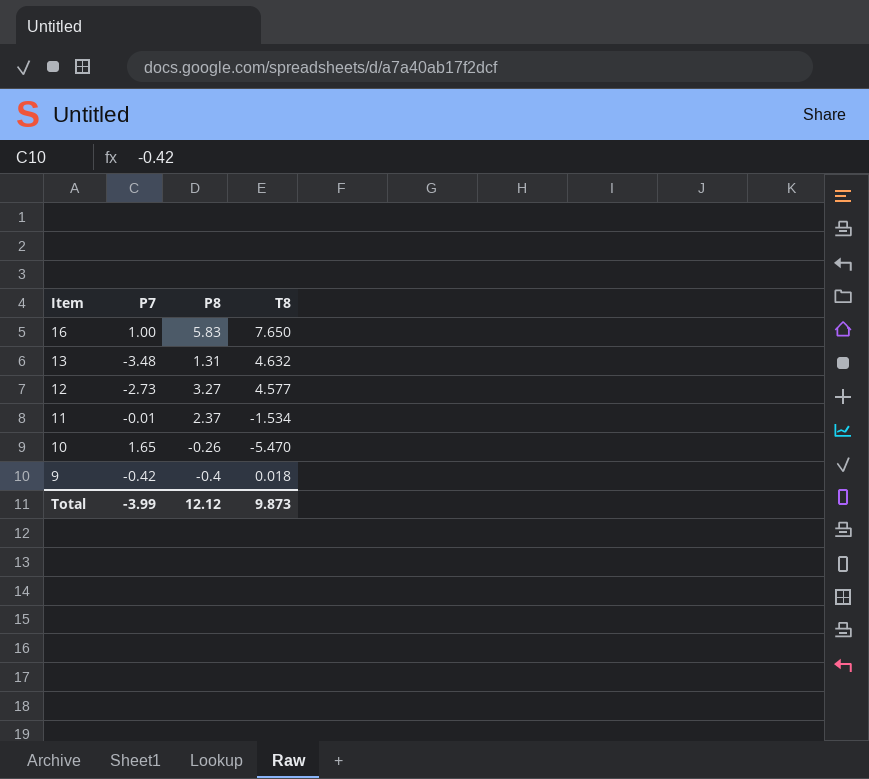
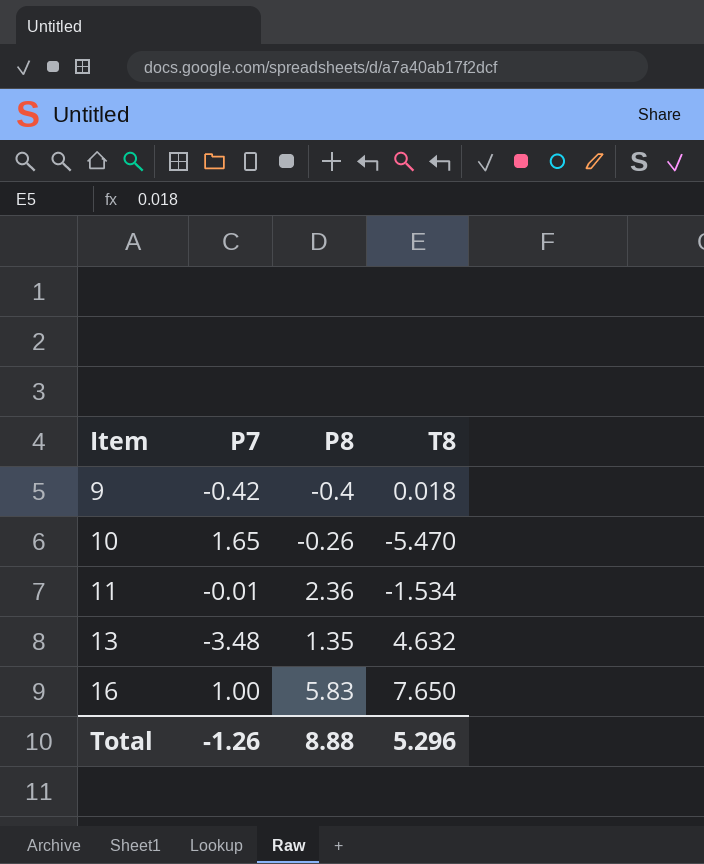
row order: Item descending -> Item ascending
row 12: -2.73 | 3.27 | 4.577 -> none
11 | P8: 2.37 -> 2.36
13 | P8: 1.31 -> 1.35
Total | P7: -3.99 -> -1.26
Total | P8: 12.12 -> 8.88
Total | T8: 9.873 -> 5.296

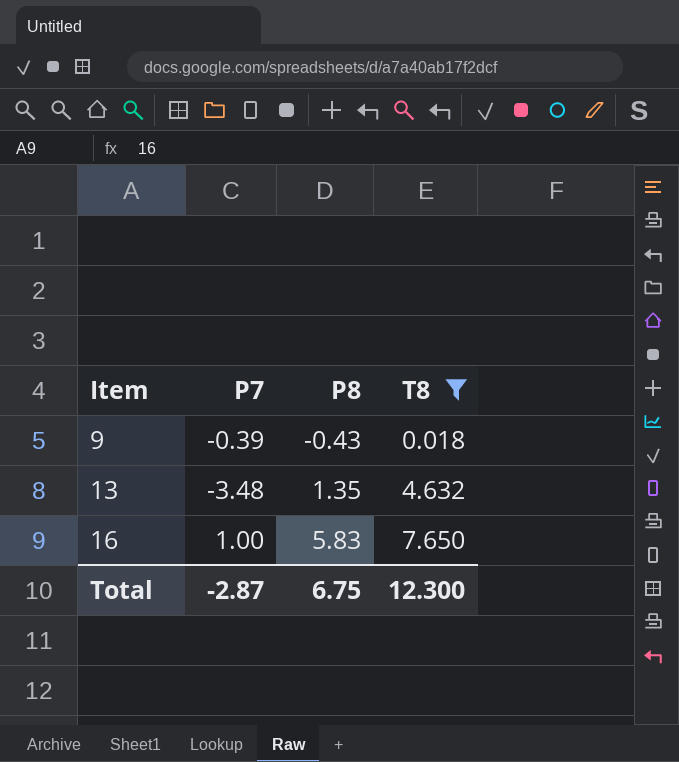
filter: none -> T8 >= 0.018
9 | P7: -0.42 -> -0.39
9 | P8: -0.4 -> -0.43
Total | P7: -1.26 -> -2.87
Total | P8: 8.88 -> 6.75
Total | T8: 5.296 -> 12.300

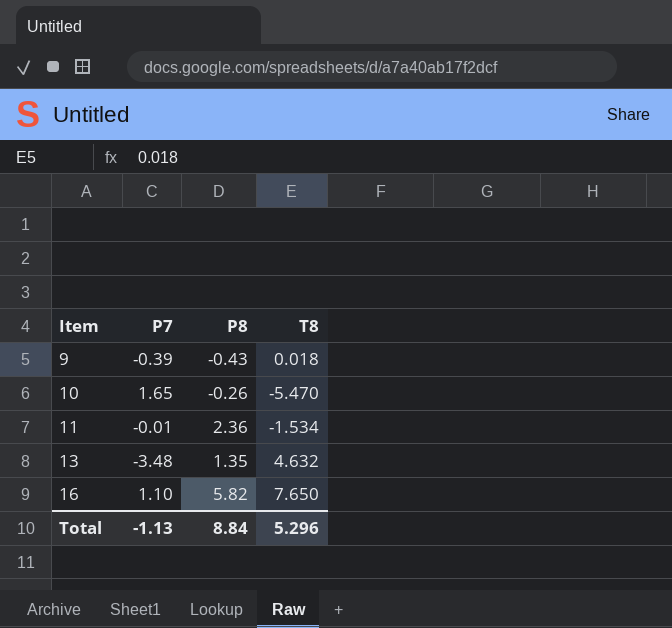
filter: T8 >= 0.018 -> none
16 | P7: 1.00 -> 1.10
16 | P8: 5.83 -> 5.82
Total | P7: -2.87 -> -1.13
Total | P8: 6.75 -> 8.84
Total | T8: 12.300 -> 5.296

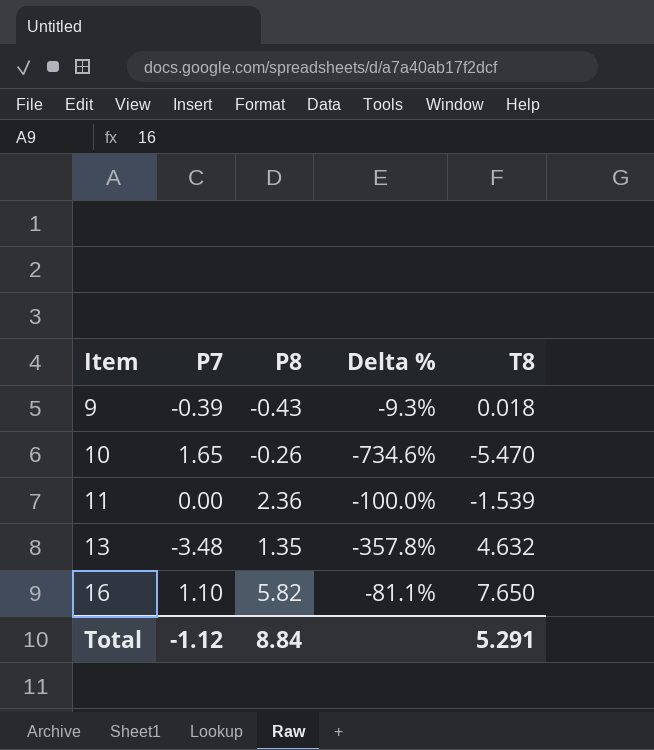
column Delta % | formula: none -> ([P7] - [P8]) / [P8]
11 | P7: -0.01 -> 0.00
11 | T8: -1.534 -> -1.539
Total | P7: -1.13 -> -1.12
Total | T8: 5.296 -> 5.291

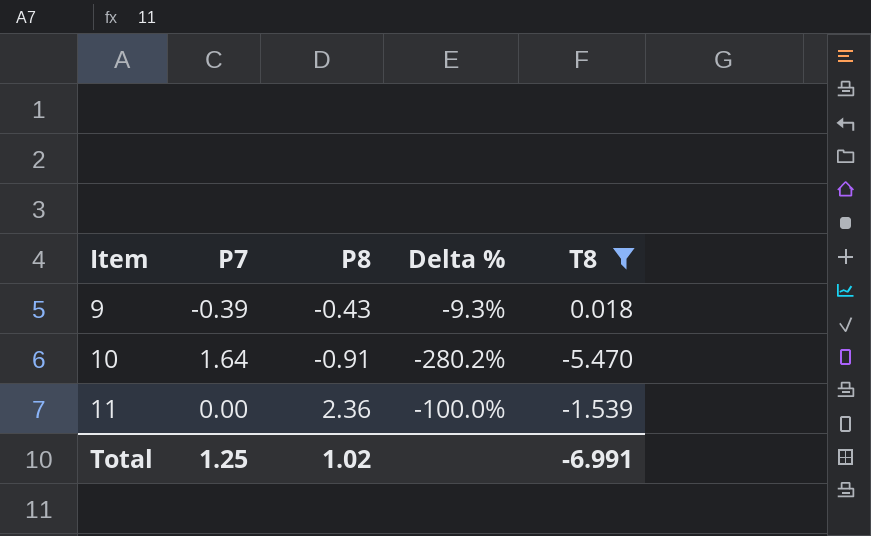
filter: none -> T8 <= 0.018
10 | P7: 1.65 -> 1.64
10 | P8: -0.26 -> -0.91
10 | Delta %: -734.6% -> -280.2%
Total | P7: -1.12 -> 1.25
Total | P8: 8.84 -> 1.02
Total | T8: 5.291 -> -6.991

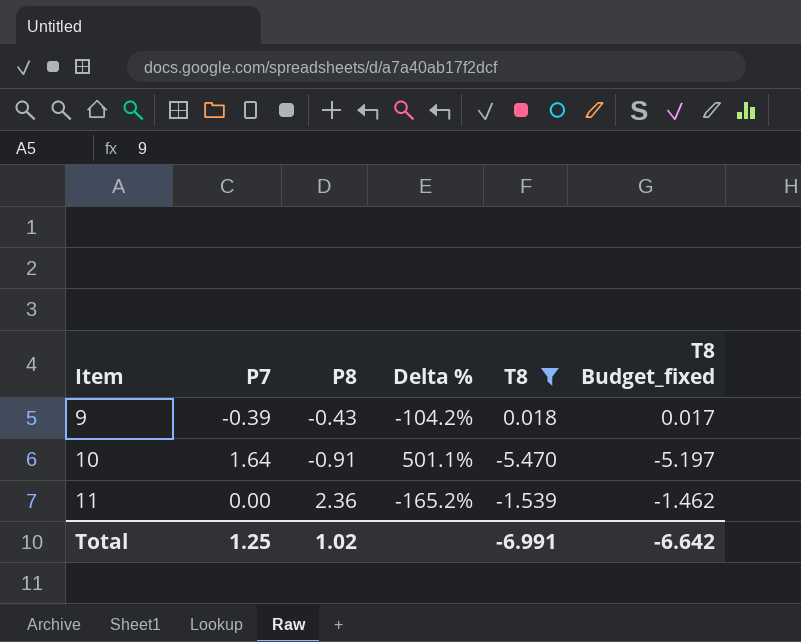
column Delta % | formula: ([P7] - [P8]) / [P8] -> ([T8] - [P8]) / [P8]
column T8 Budget_fixed | formula: none -> [T8] * 0.95

